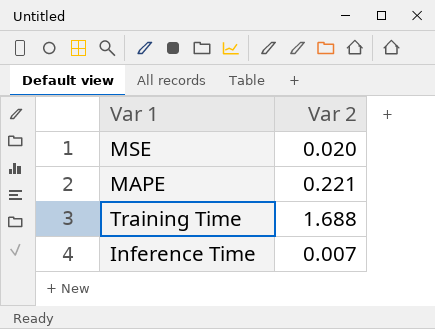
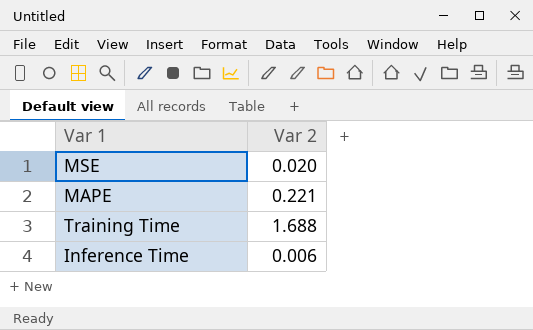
Inference Time | Var 2: 0.007 -> 0.006

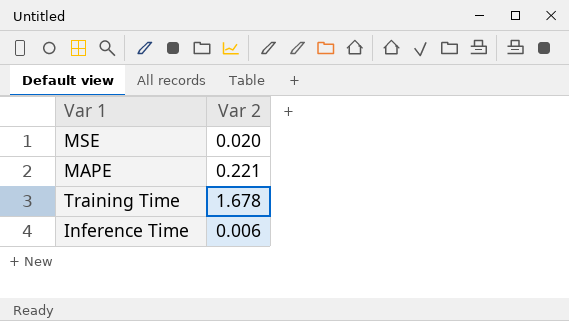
Training Time | Var 2: 1.688 -> 1.678

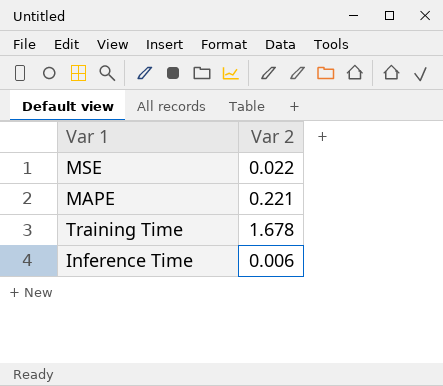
MSE | Var 2: 0.020 -> 0.022

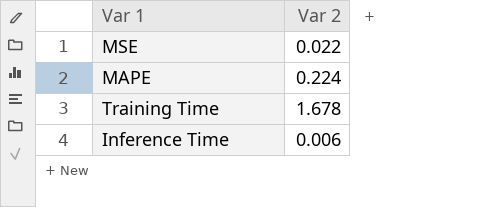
MAPE | Var 2: 0.221 -> 0.224

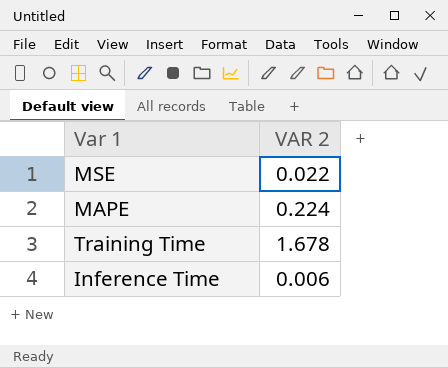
column name: Var 2 -> VAR 2

